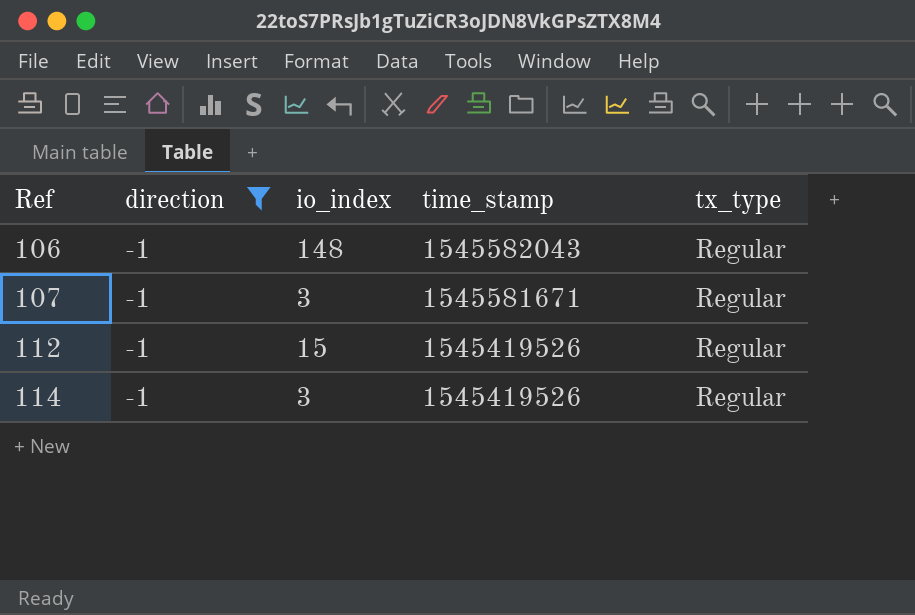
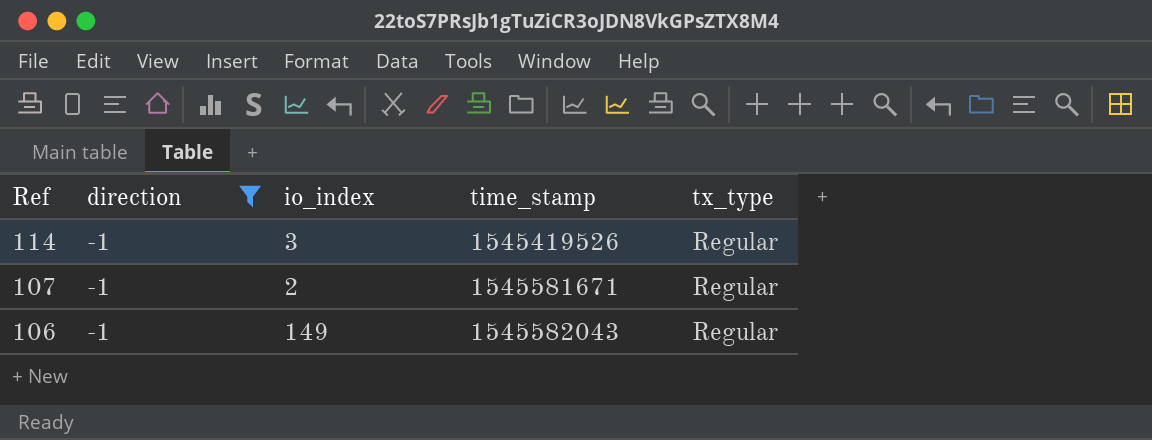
row order: Ref ascending -> Ref descending
row 112: -1 | 15 | 1545419526 | Regular -> none
107 | io_index: 3 -> 2
106 | io_index: 148 -> 149

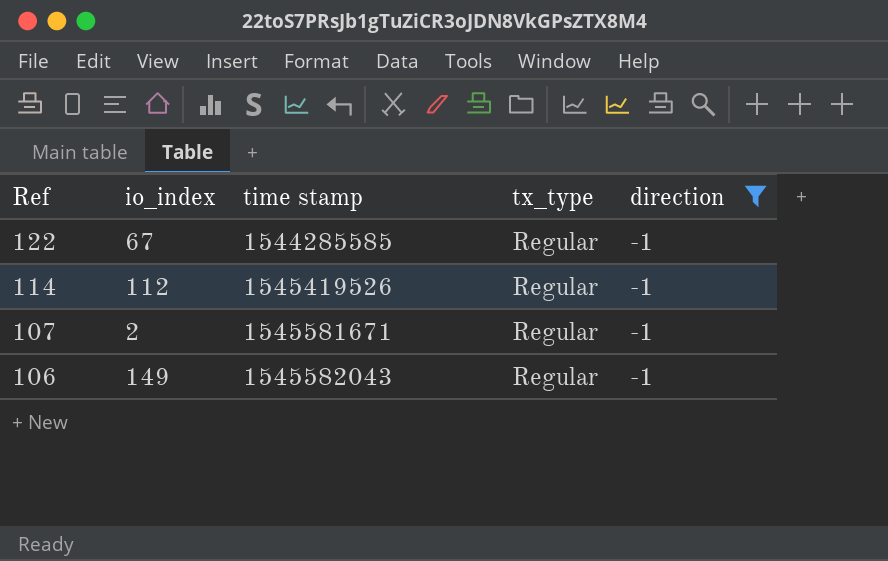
column name: time_stamp -> time stamp
column direction | position: 2 -> 5
row 122: none -> 67 | 1544285585 | Regular | -1
114 | io_index: 3 -> 112

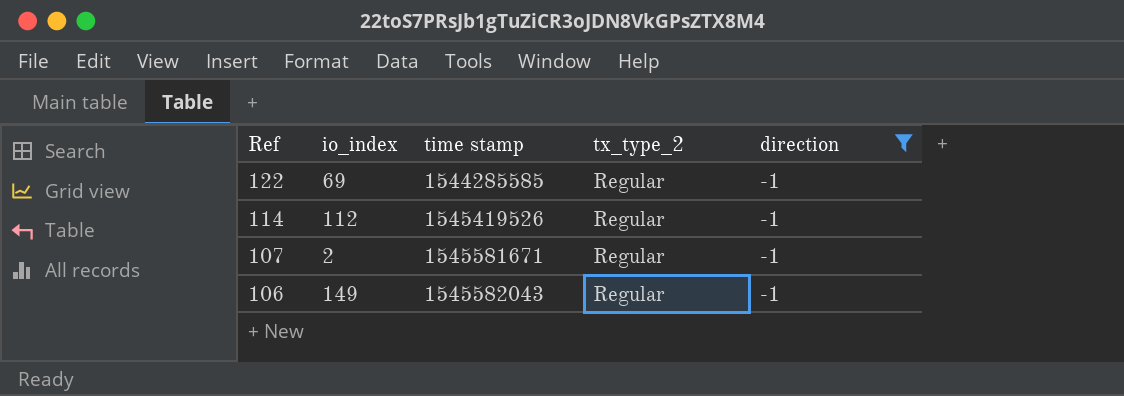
column name: tx_type -> tx_type_2
122 | io_index: 67 -> 69

